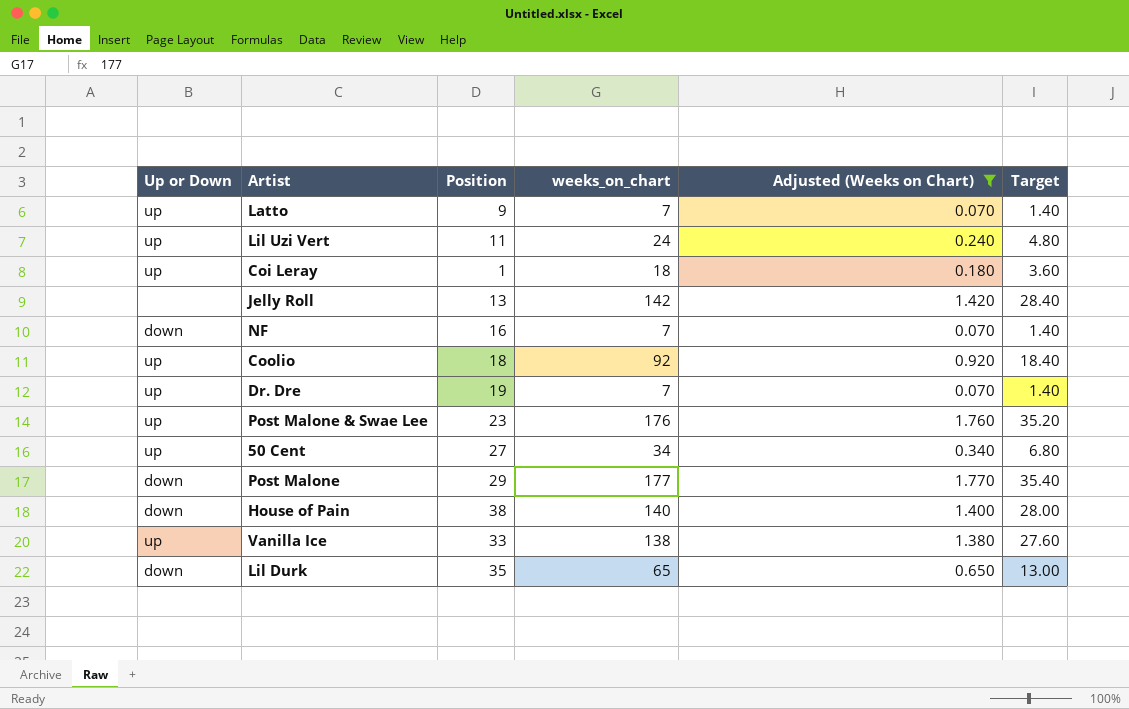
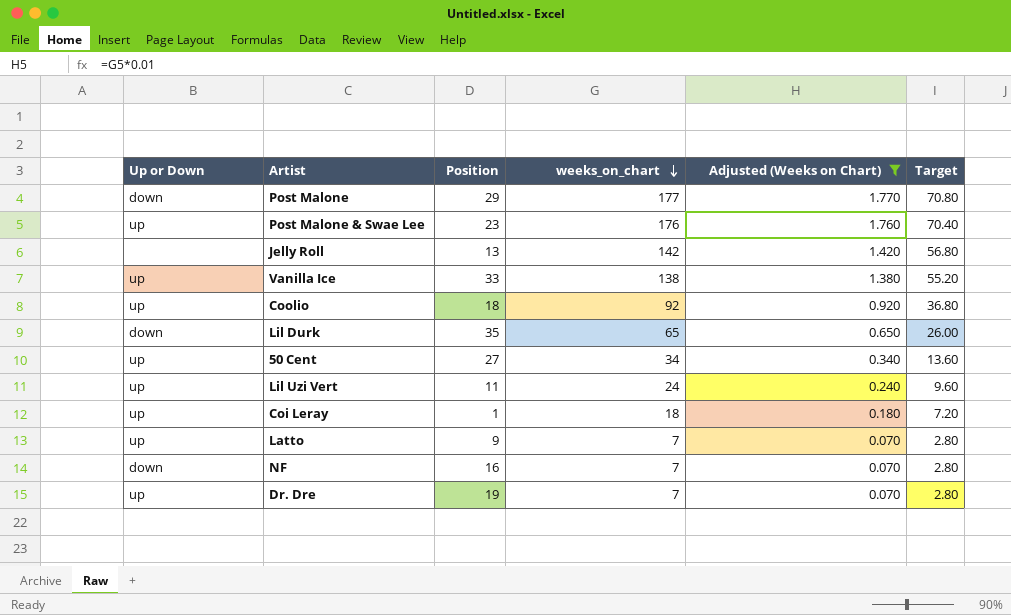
row order: none -> weeks_on_chart descending
column Target | formula: [weeks_on_chart] * 0.2 -> [weeks_on_chart] * 0.4
row House of Pain: down | 38 | 140 | 1.400 | 28.00 -> none

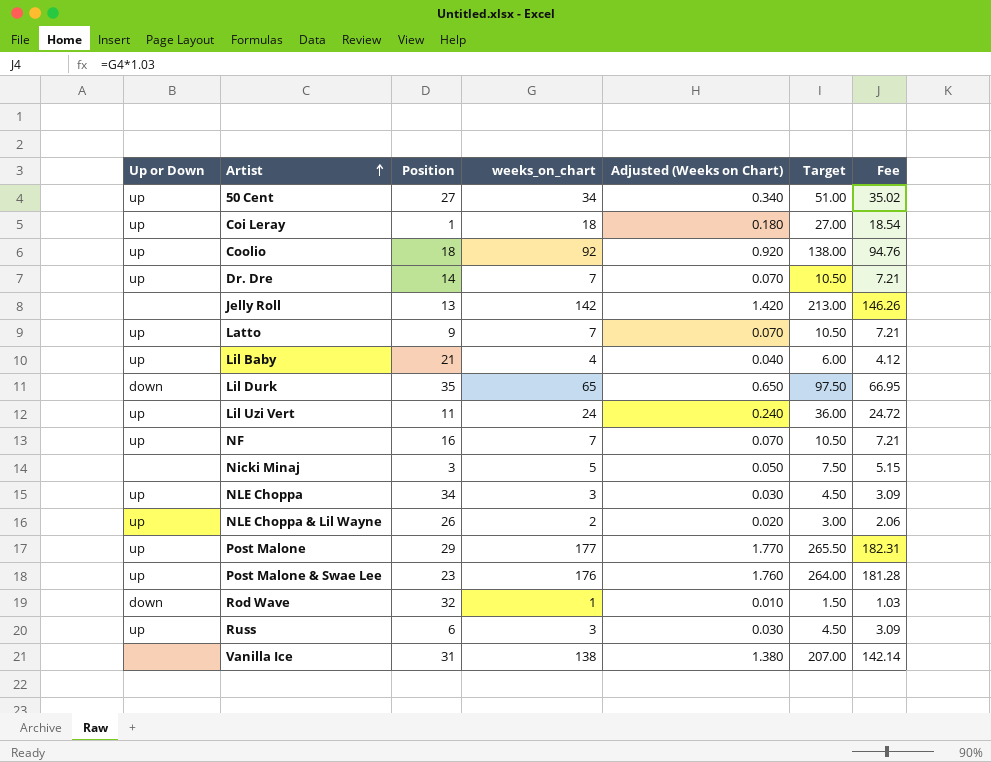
filter: Adjusted (Weeks on Chart) >= 0.070 -> none
row order: weeks_on_chart descending -> Artist ascending
column Target | formula: [weeks_on_chart] * 0.4 -> [weeks_on_chart] * 1.5
column Fee | formula: none -> [weeks_on_chart] * 1.03
Dr. Dre | Position: 19 -> 14
NF | Up or Down: down -> up
Post Malone | Up or Down: down -> up
Vanilla Ice | Up or Down: up -> none
Vanilla Ice | Position: 33 -> 31

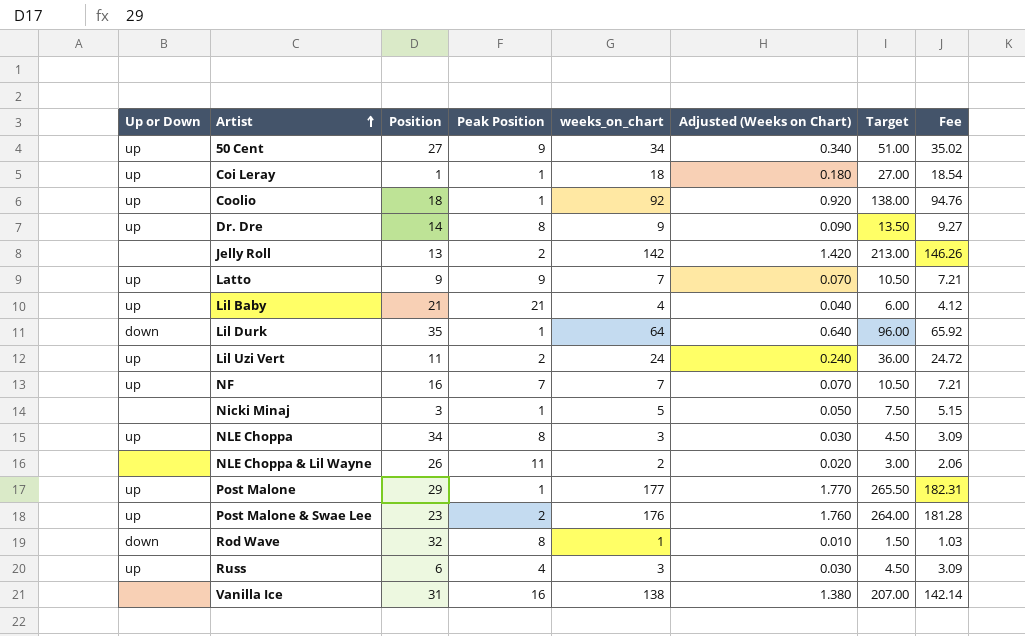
column Peak Position | position: none -> 4
Dr. Dre | weeks_on_chart: 7 -> 9
Dr. Dre | Adjusted (Weeks on Chart): 0.070 -> 0.090
Dr. Dre | Target: 10.50 -> 13.50
Dr. Dre | Fee: 7.21 -> 9.27
Lil Durk | weeks_on_chart: 65 -> 64
Lil Durk | Adjusted (Weeks on Chart): 0.650 -> 0.640
Lil Durk | Target: 97.50 -> 96.00
Lil Durk | Fee: 66.95 -> 65.92
NLE Choppa & Lil Wayne | Up or Down: up -> none

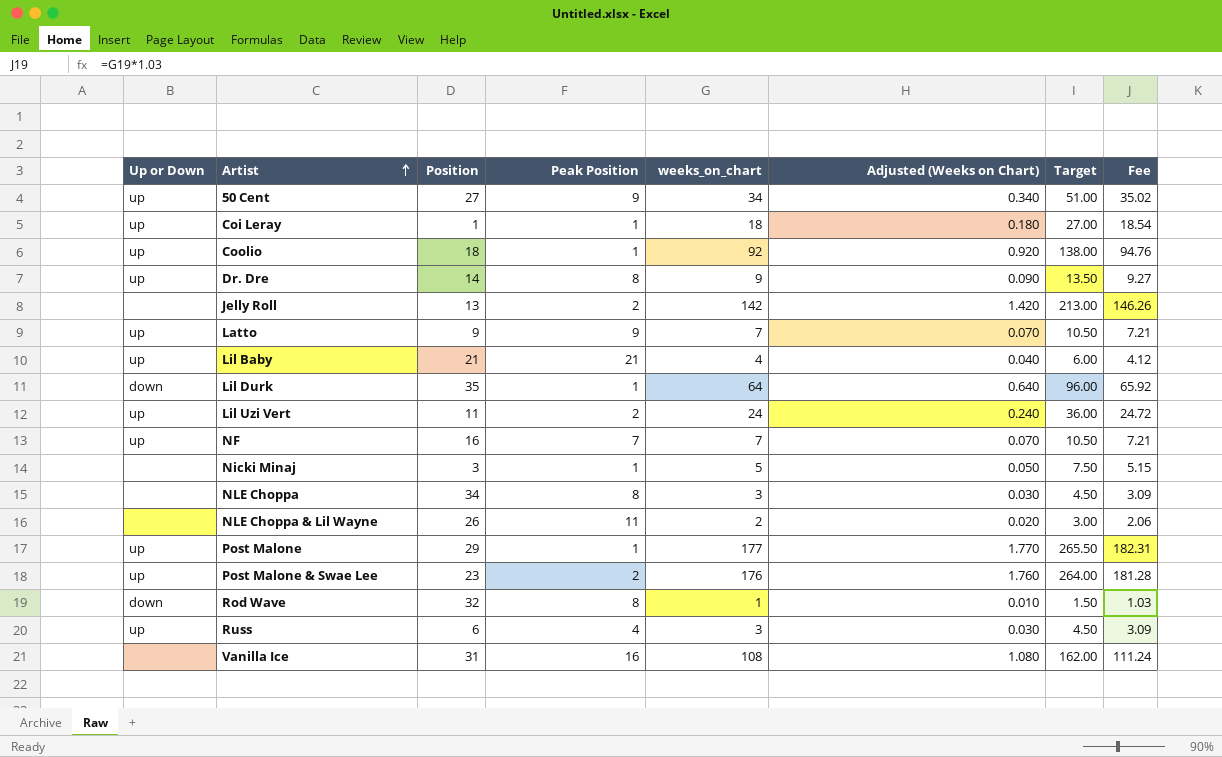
NLE Choppa | Up or Down: up -> none
Vanilla Ice | weeks_on_chart: 138 -> 108
Vanilla Ice | Adjusted (Weeks on Chart): 1.380 -> 1.080
Vanilla Ice | Target: 207.00 -> 162.00
Vanilla Ice | Fee: 142.14 -> 111.24

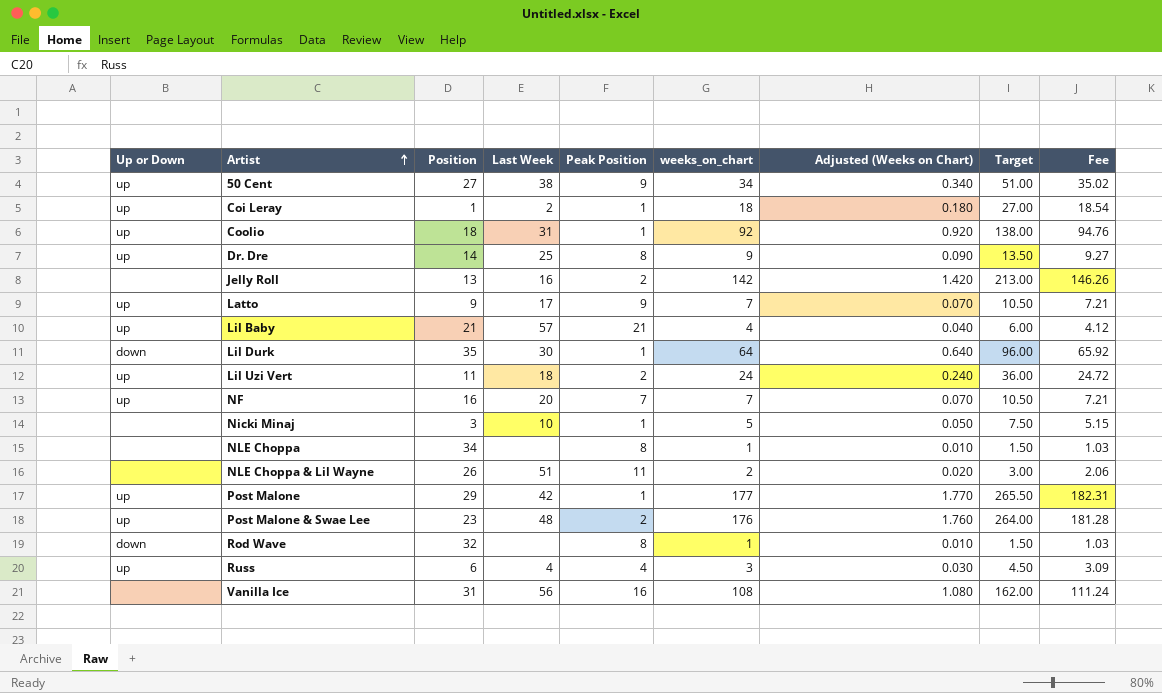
column Last Week | position: none -> 4
NLE Choppa | weeks_on_chart: 3 -> 1
NLE Choppa | Adjusted (Weeks on Chart): 0.030 -> 0.010
NLE Choppa | Target: 4.50 -> 1.50
NLE Choppa | Fee: 3.09 -> 1.03

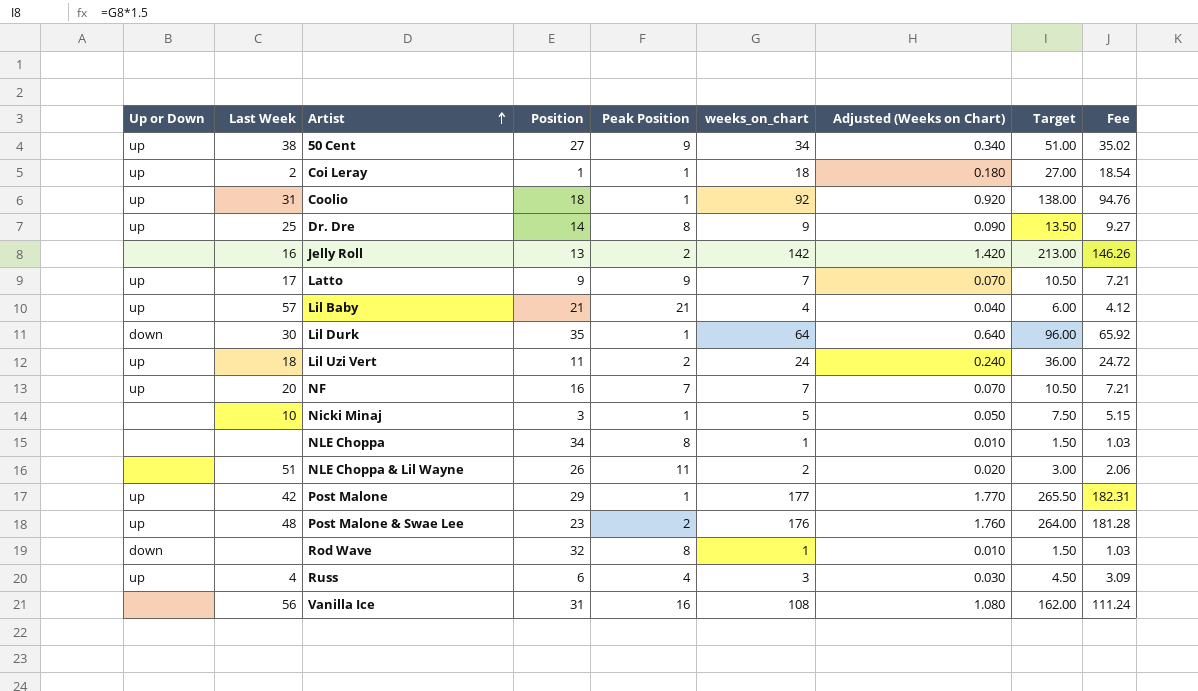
column Last Week | position: 4 -> 2

